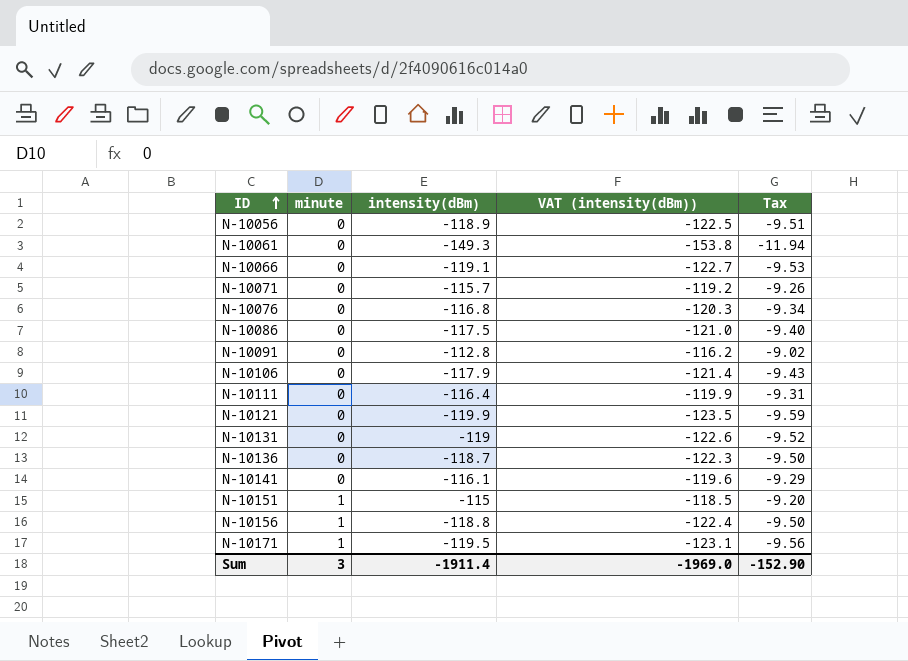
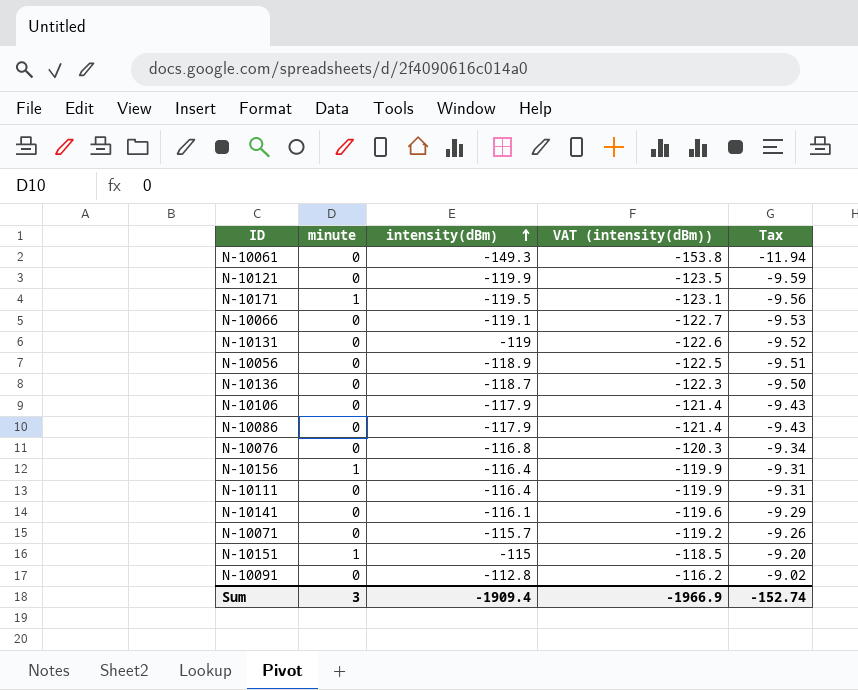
row order: ID ascending -> intensity(dBm) ascending
N-10086 | intensity(dBm): -117.5 -> -117.9
N-10086 | VAT (intensity(dBm)): -121.0 -> -121.4
N-10086 | Tax: -9.40 -> -9.43
N-10156 | intensity(dBm): -118.8 -> -116.4
N-10156 | VAT (intensity(dBm)): -122.4 -> -119.9
N-10156 | Tax: -9.50 -> -9.31
Sum | intensity(dBm): -1911.4 -> -1909.4
Sum | VAT (intensity(dBm)): -1969.0 -> -1966.9
Sum | Tax: -152.90 -> -152.74

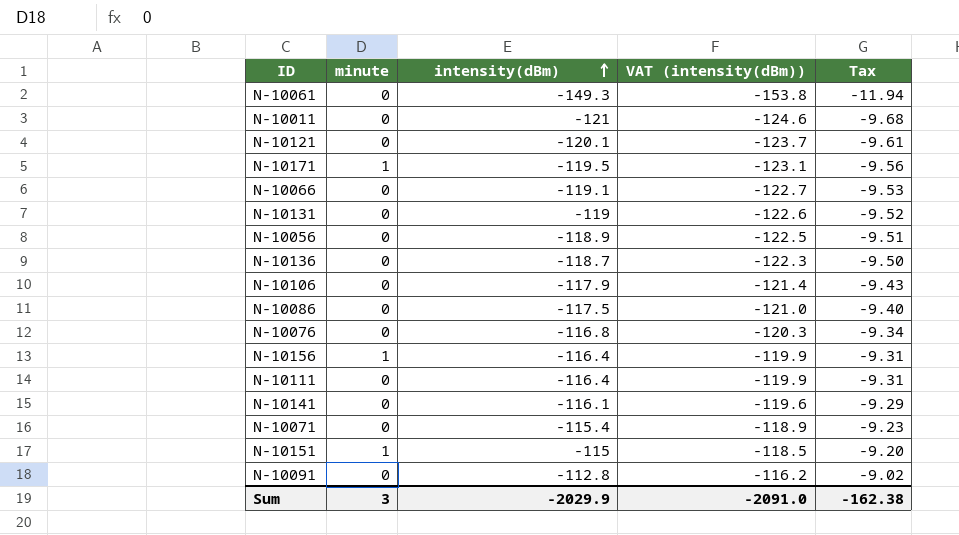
row N-10011: none -> 0 | -121 | -124.6 | -9.68
N-10121 | intensity(dBm): -119.9 -> -120.1
N-10121 | VAT (intensity(dBm)): -123.5 -> -123.7
N-10121 | Tax: -9.59 -> -9.61
N-10086 | intensity(dBm): -117.9 -> -117.5
N-10086 | VAT (intensity(dBm)): -121.4 -> -121.0
N-10086 | Tax: -9.43 -> -9.40
N-10071 | intensity(dBm): -115.7 -> -115.4
N-10071 | VAT (intensity(dBm)): -119.2 -> -118.9
N-10071 | Tax: -9.26 -> -9.23
Sum | intensity(dBm): -1909.4 -> -2029.9
Sum | VAT (intensity(dBm)): -1966.9 -> -2091.0
Sum | Tax: -152.74 -> -162.38

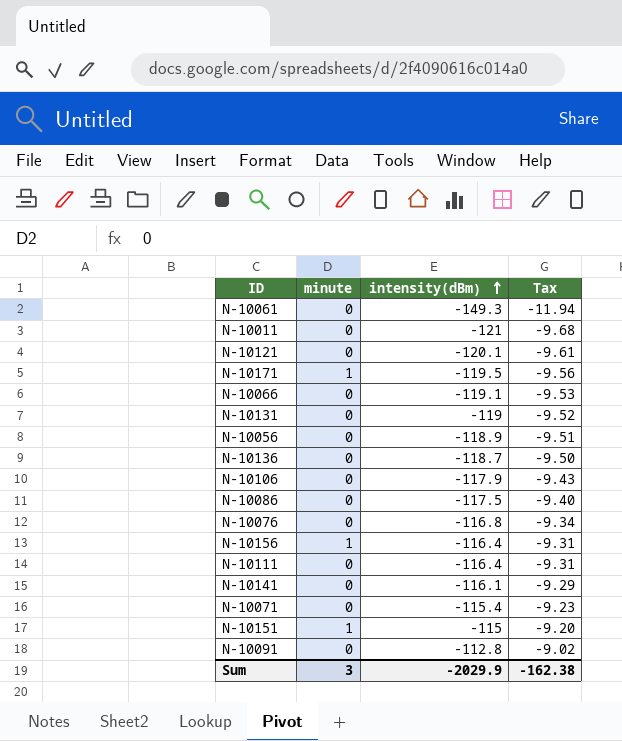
column VAT (intensity(dBm)) | formula: [intensity(dBm)] * 1.03 -> none

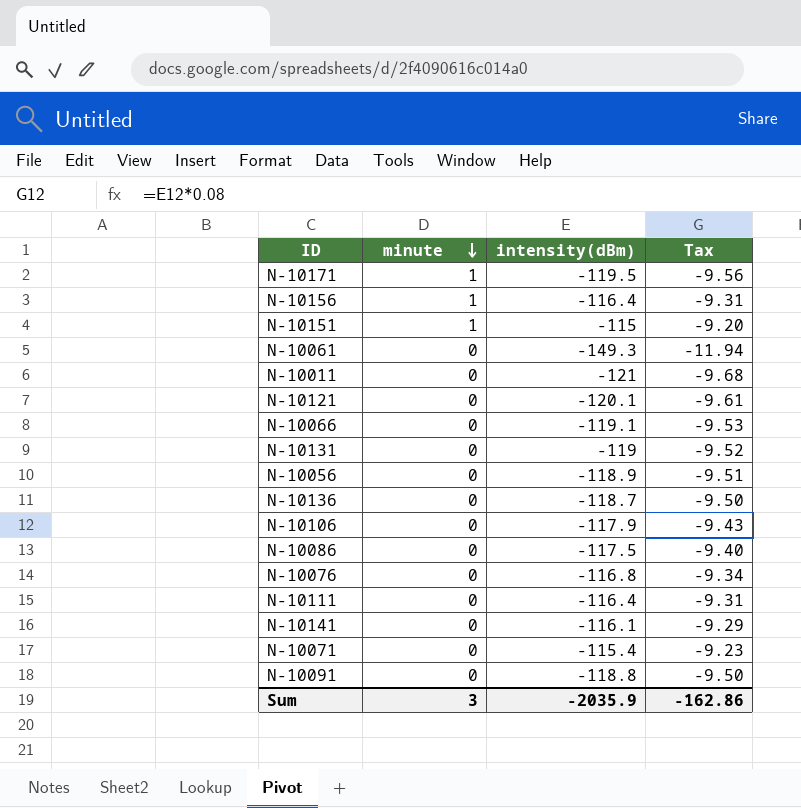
row order: intensity(dBm) ascending -> minute descending
N-10091 | intensity(dBm): -112.8 -> -118.8
N-10091 | Tax: -9.02 -> -9.50
Sum | intensity(dBm): -2029.9 -> -2035.9
Sum | Tax: -162.38 -> -162.86

